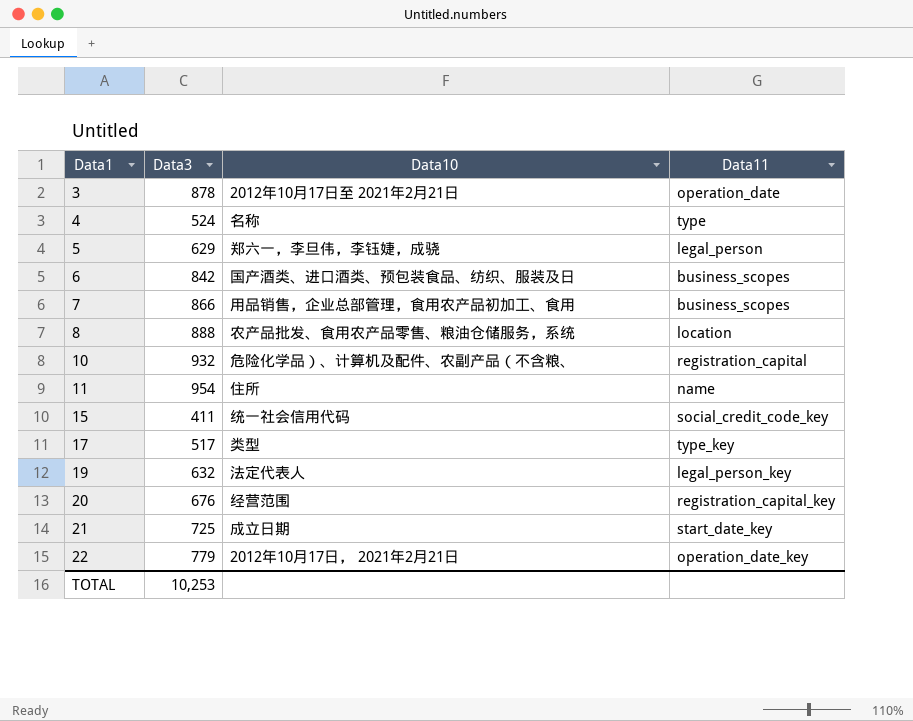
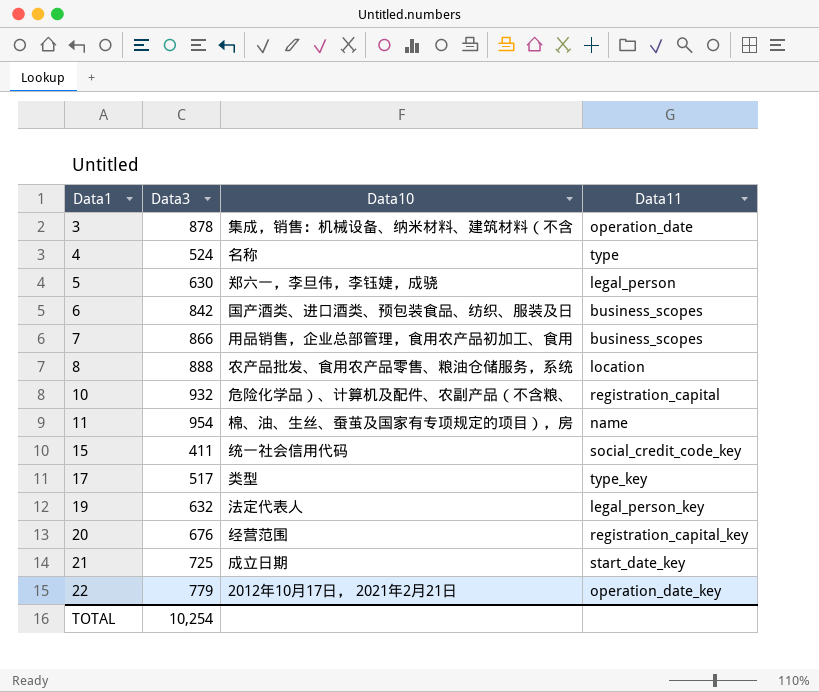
3 | Data10: 2012年10月17日至 2021年2月21日 -> 集成，销售：机械设备、纳米材料、建筑材料（不含
5 | Data3: 629 -> 630
11 | Data10: 住所 -> 棉、油、生丝、蚕茧及国家有专项规定的项目），房
TOTAL | Data3: 10,253 -> 10,254

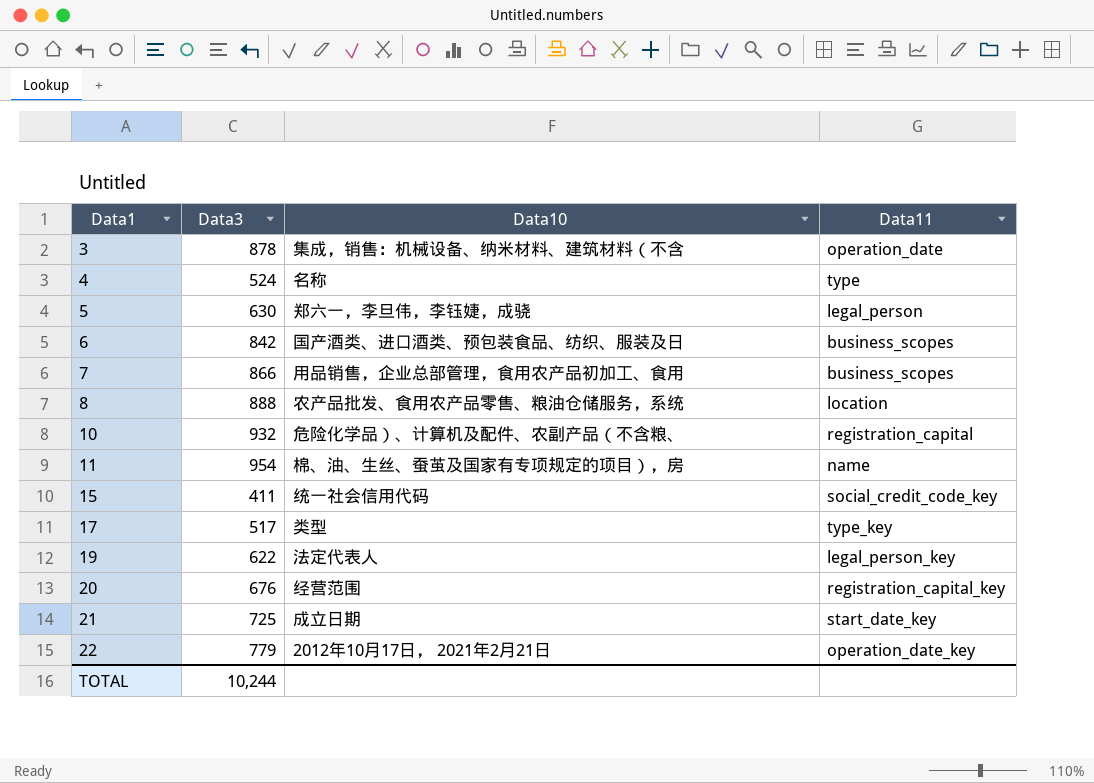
19 | Data3: 632 -> 622
TOTAL | Data3: 10,254 -> 10,244

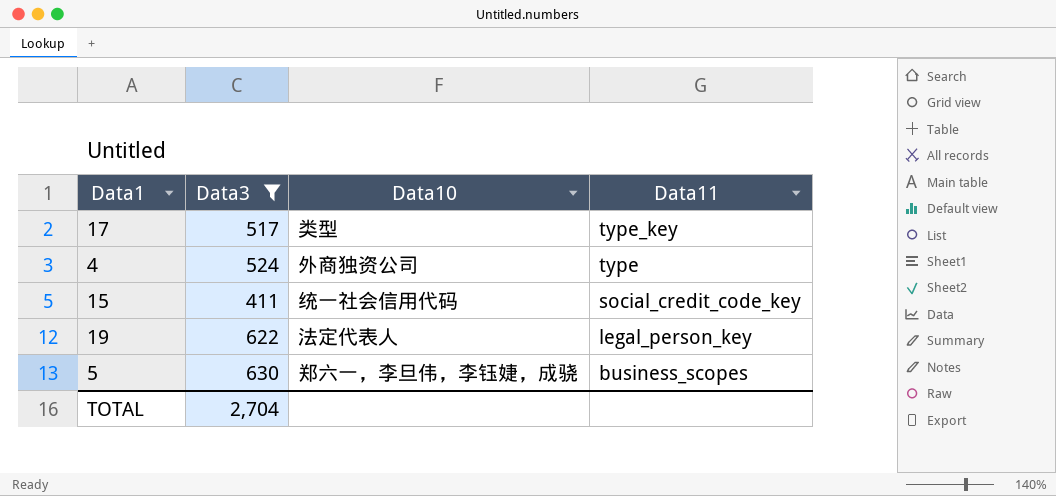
filter: none -> Data3 <= 630
row order: Data1 ascending -> Data11 descending
4 | Data10: 名称 -> 外商独资公司
5 | Data11: legal_person -> business_scopes
TOTAL | Data3: 10,244 -> 2,704

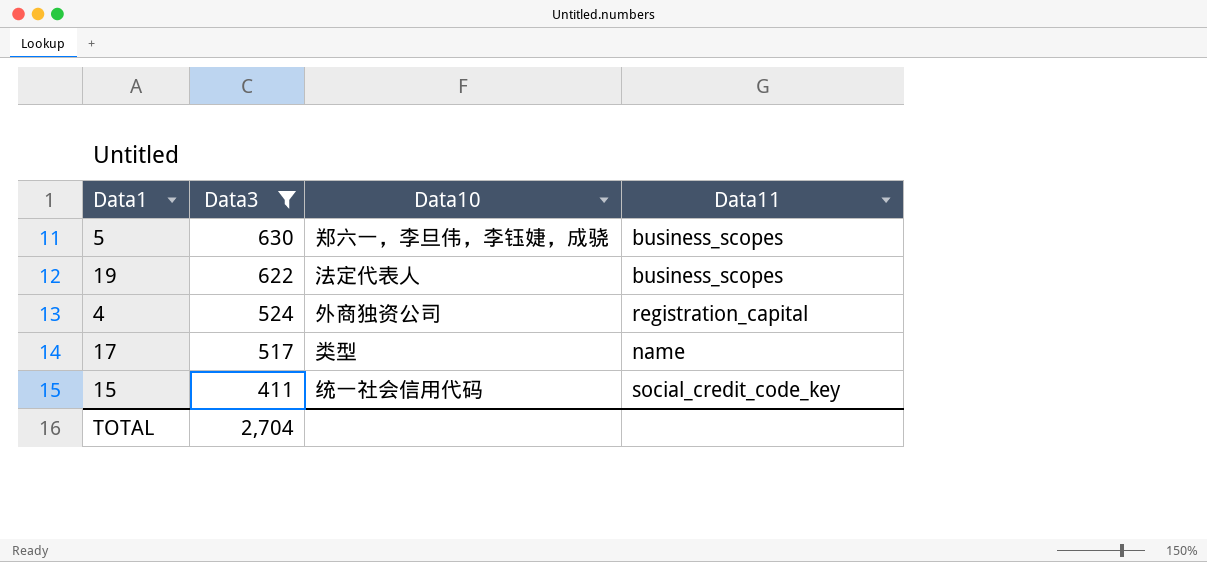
row order: Data11 descending -> Data3 descending
19 | Data11: legal_person_key -> business_scopes
4 | Data11: type -> registration_capital
17 | Data11: type_key -> name

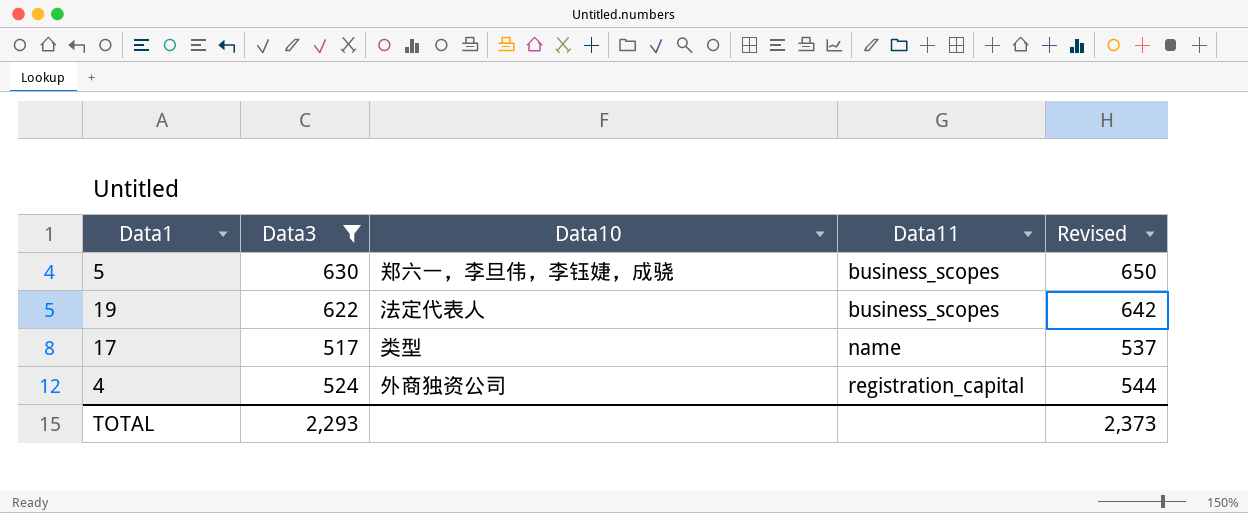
row order: Data3 descending -> Data11 ascending
column Revised | formula: none -> [Data3] + 20
row 15: 411 | 统一社会信用代码 | social_credit_code_key -> none
TOTAL | Data3: 2,704 -> 2,293

